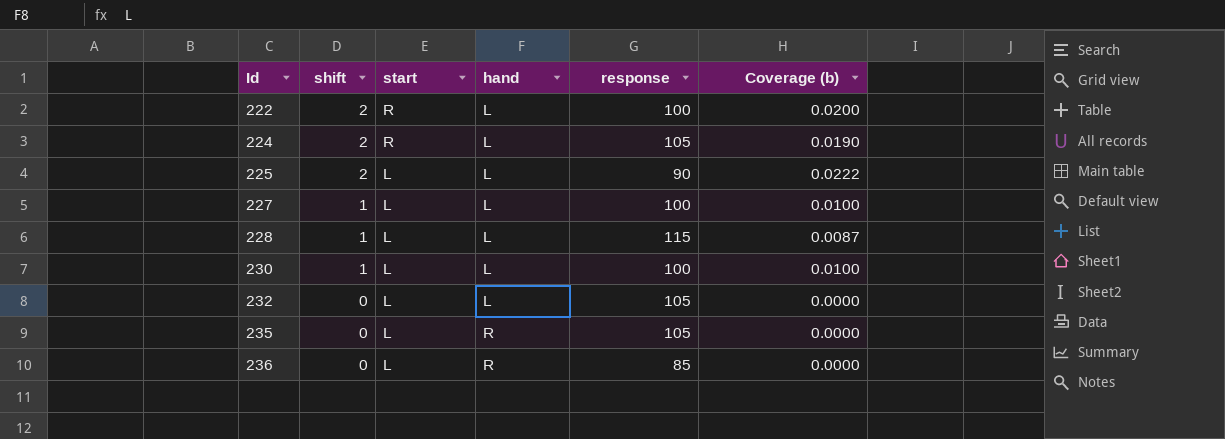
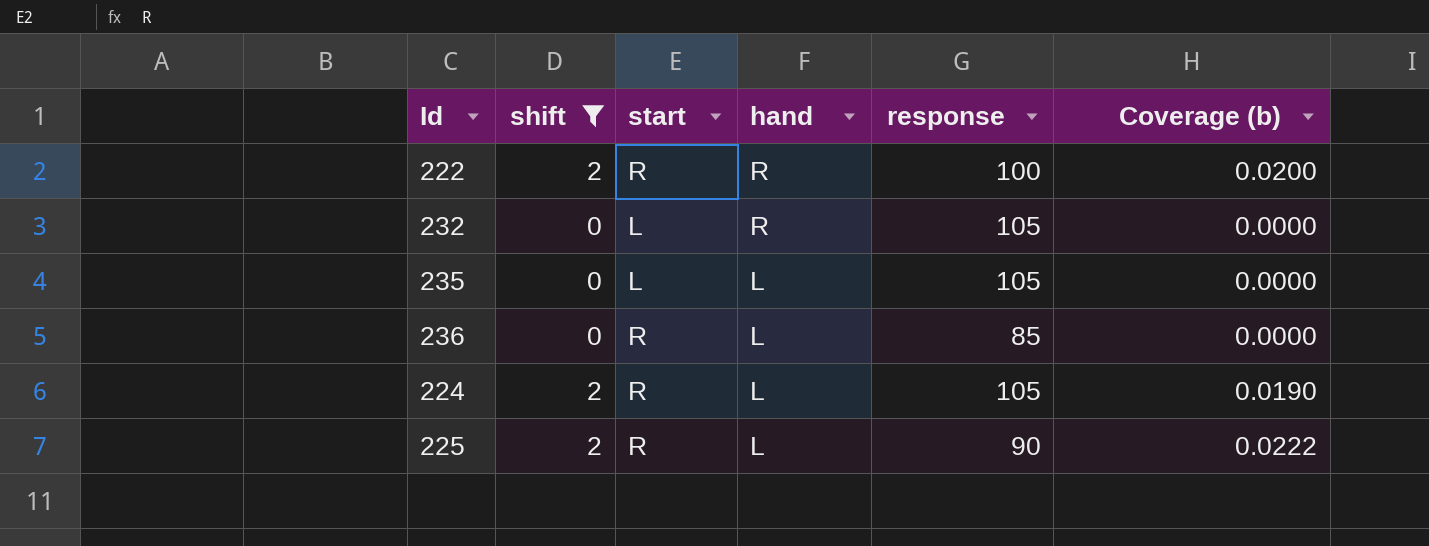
filter: none -> shift != 1
row order: Id ascending -> hand descending
222 | hand: L -> R
232 | hand: L -> R
235 | hand: R -> L
236 | start: L -> R
236 | hand: R -> L
225 | start: L -> R

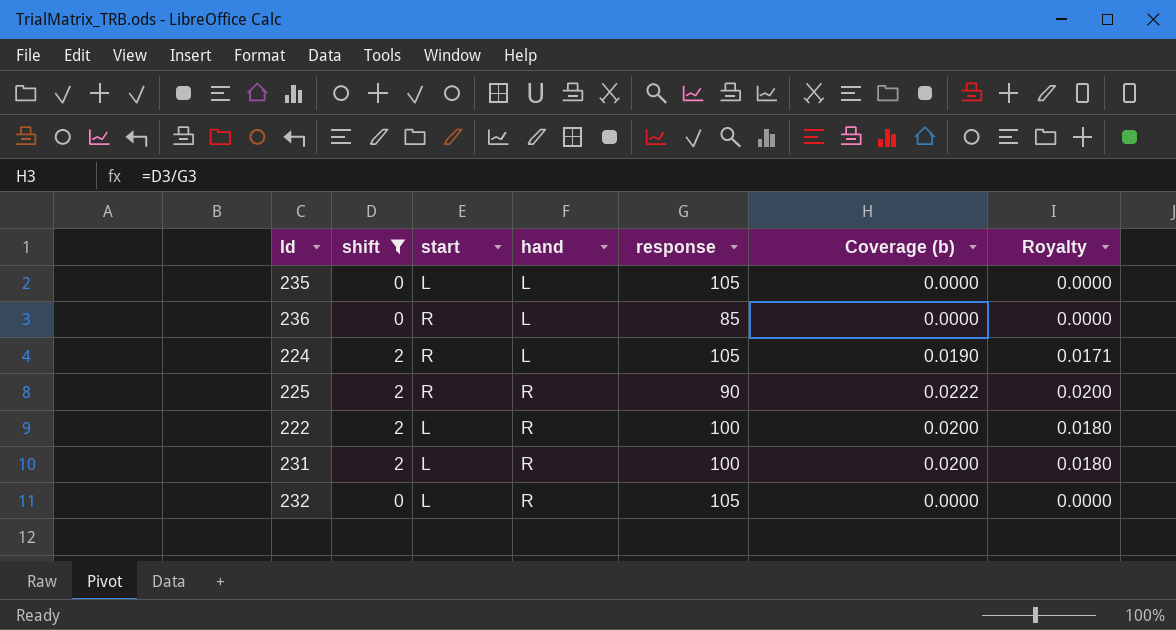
row order: hand descending -> hand ascending
column Royalty | formula: none -> [Coverage (b)] * 0.9
225 | hand: L -> R
222 | start: R -> L
row 231: none -> 2 | L | R | 100 | 0.0200 | 0.0180

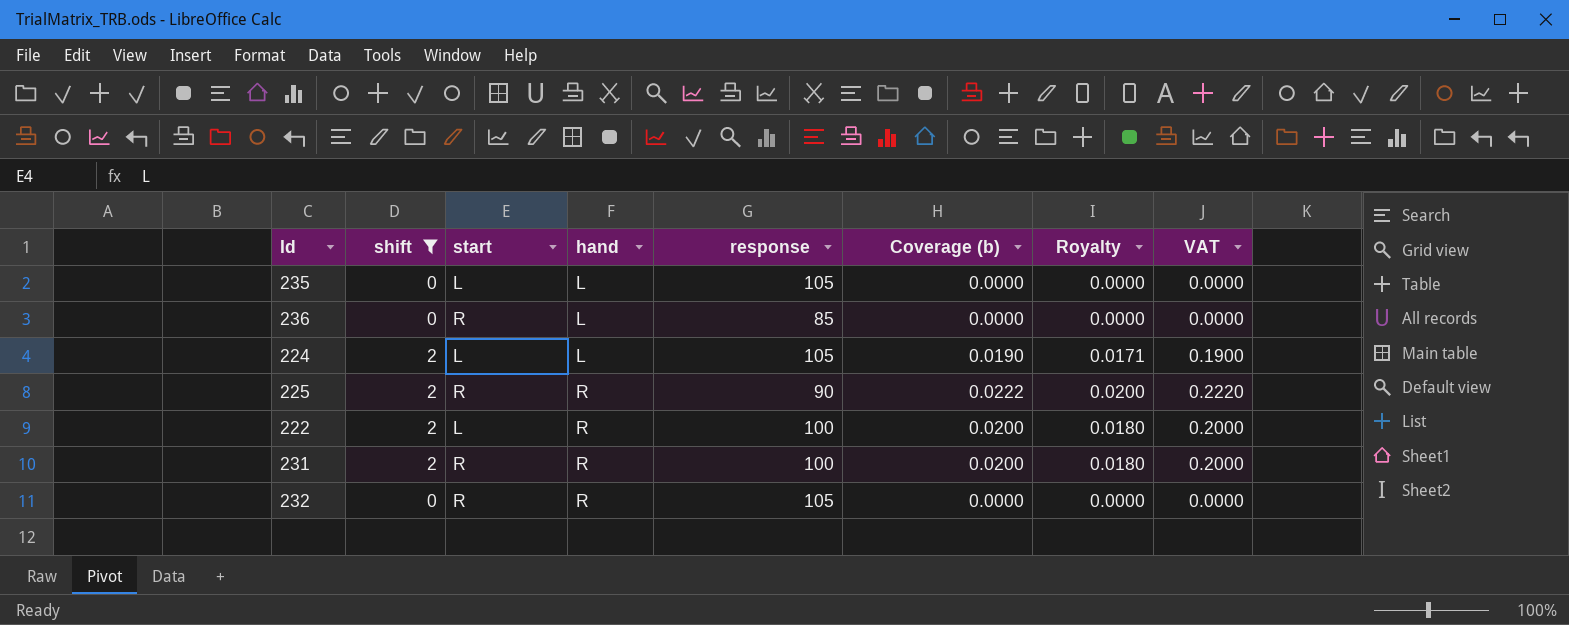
column VAT | formula: none -> [Coverage (b)] * 10
224 | start: R -> L
231 | start: L -> R
232 | start: L -> R

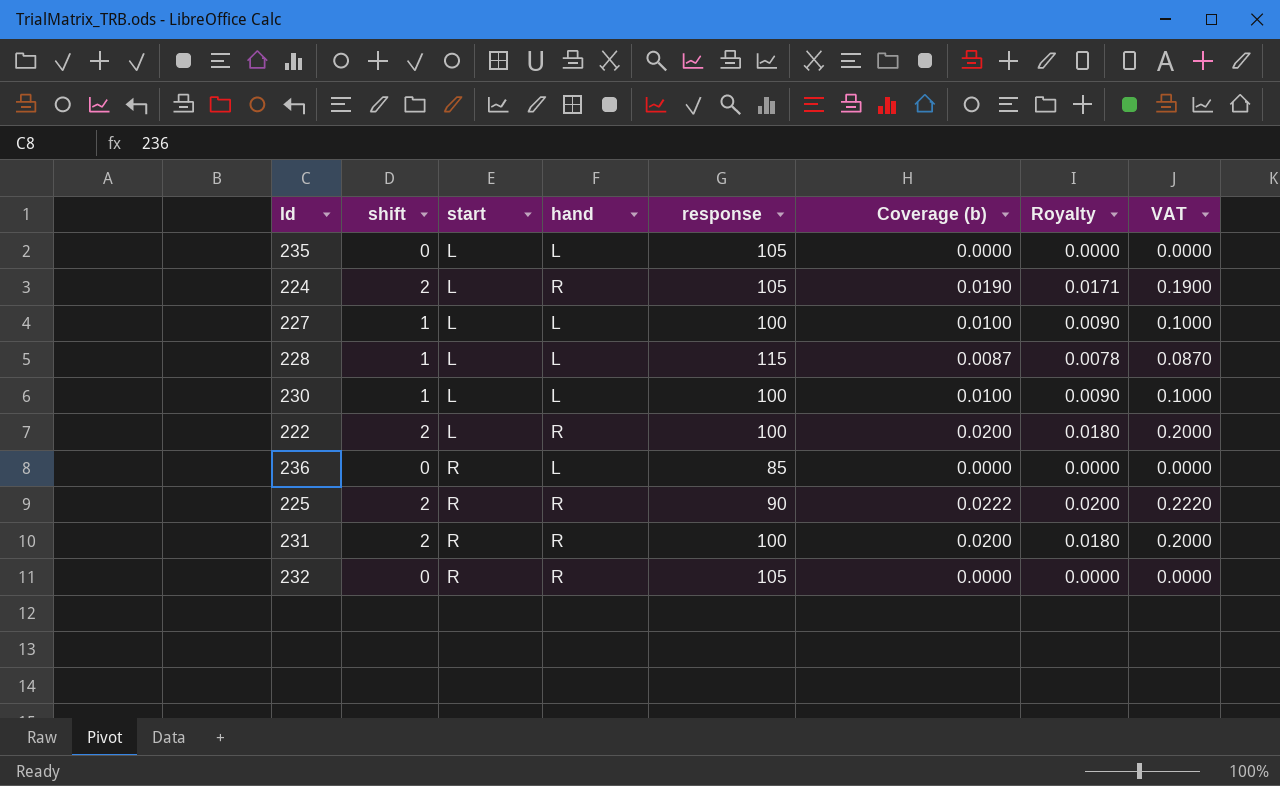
filter: shift != 1 -> none
row order: hand ascending -> start ascending
224 | hand: L -> R

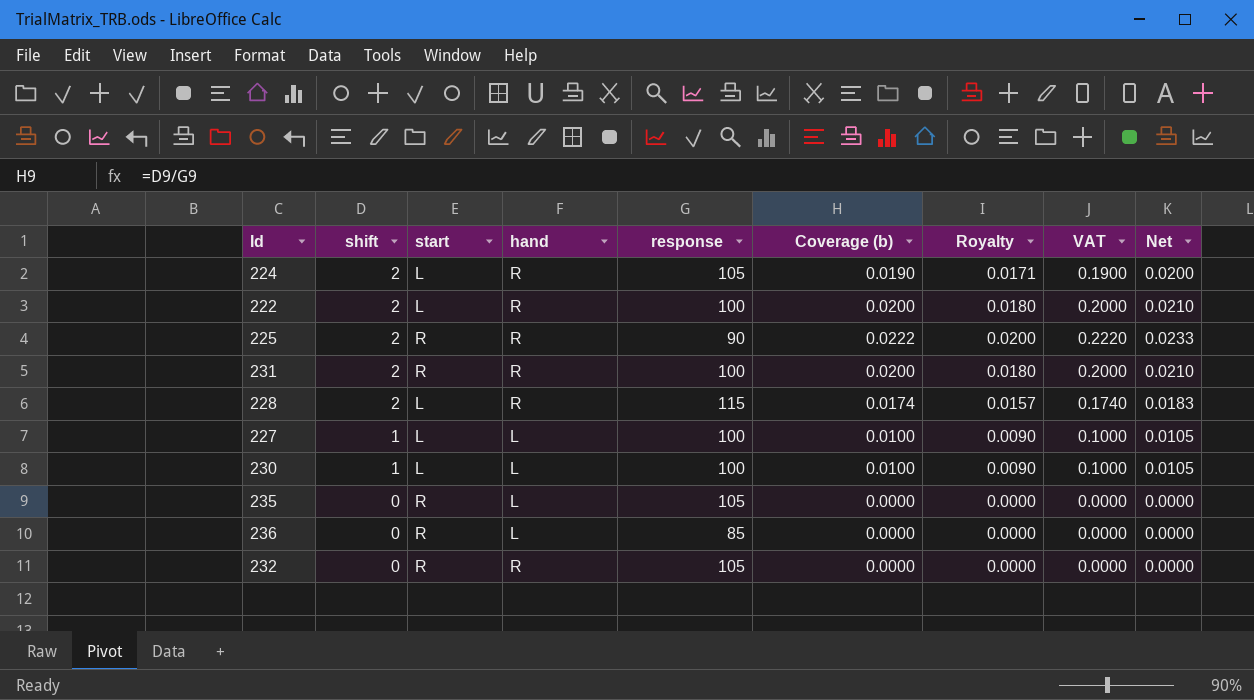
row order: start ascending -> shift descending
column Net | formula: none -> [Coverage (b)] * 1.05
228 | shift: 1 -> 2
228 | hand: L -> R
228 | Coverage (b): 0.0087 -> 0.0174
228 | Royalty: 0.0078 -> 0.0157
228 | VAT: 0.0870 -> 0.1740
235 | start: L -> R

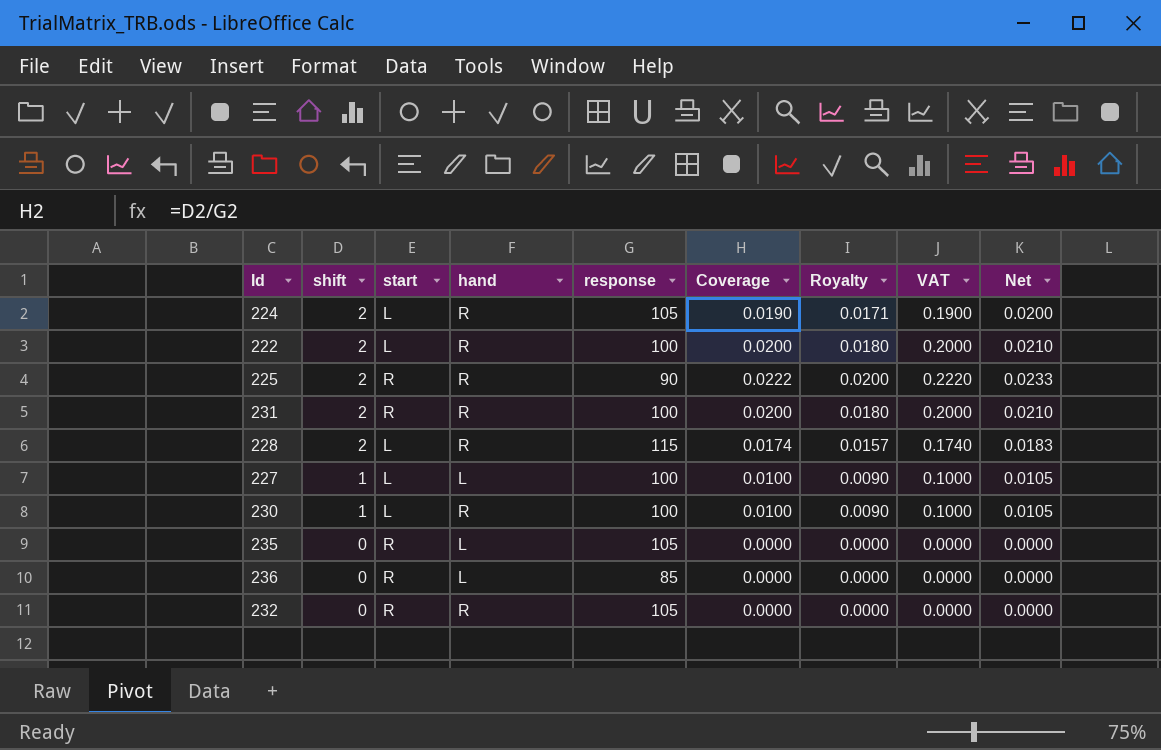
column name: Coverage (b) -> Coverage
230 | hand: L -> R

